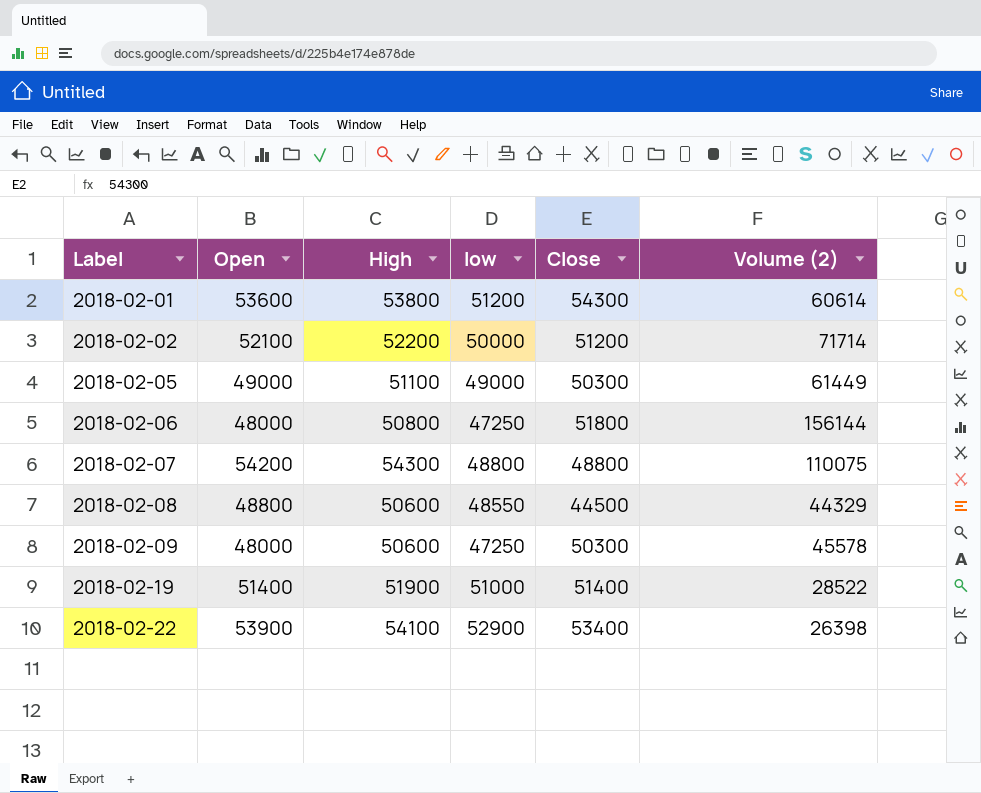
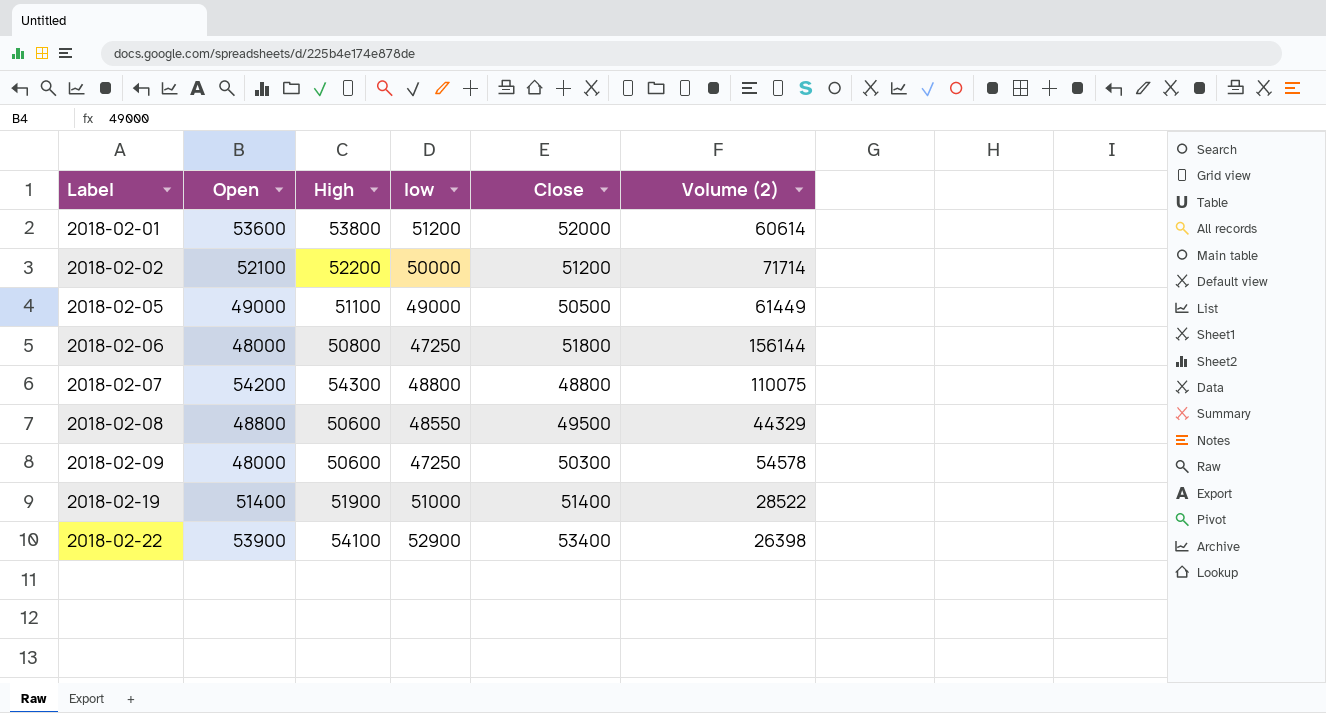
2018-02-01 | Close: 54300 -> 52000
2018-02-05 | Close: 50300 -> 50500
2018-02-08 | Close: 44500 -> 49500
2018-02-09 | Volume (2): 45578 -> 54578

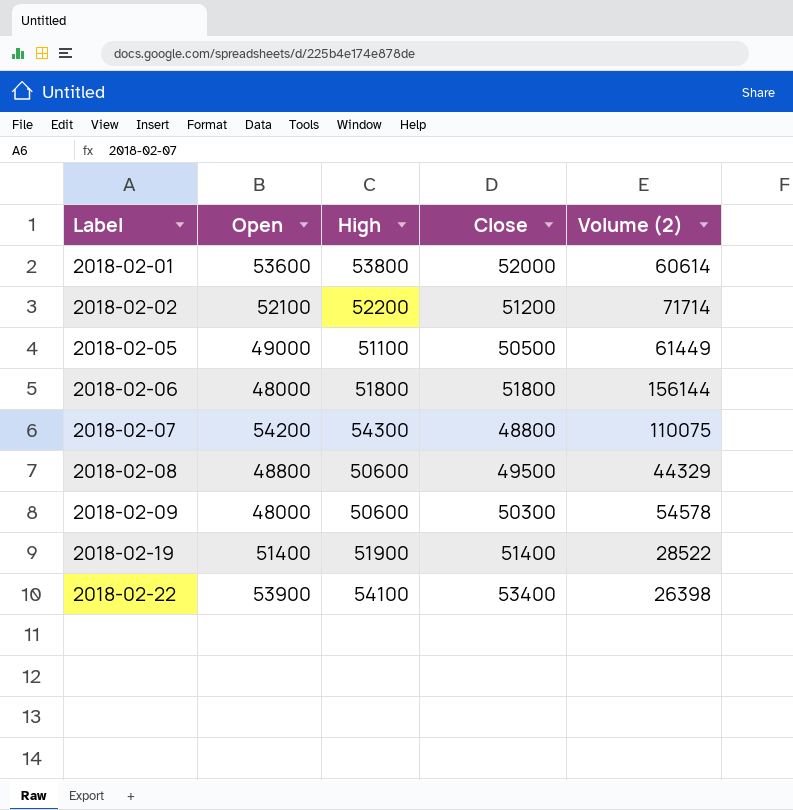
column low | position: 4 -> none
2018-02-06 | High: 50800 -> 51800

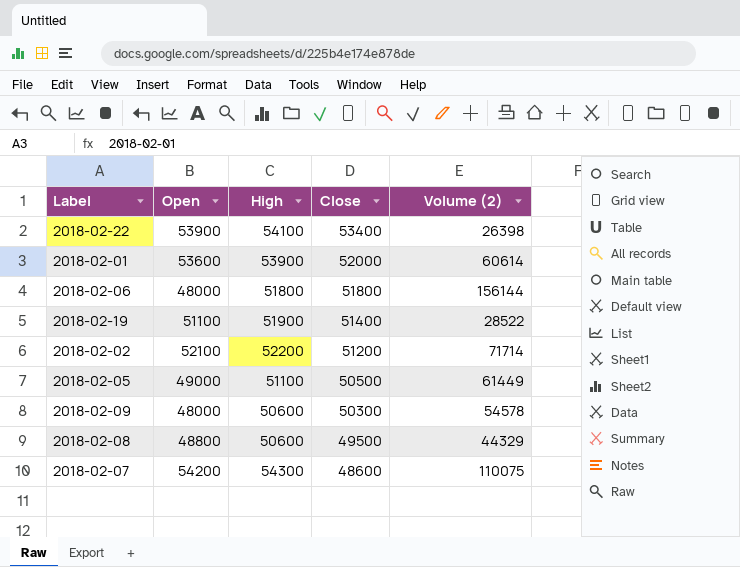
row order: Label ascending -> Close descending
2018-02-01 | High: 53800 -> 53900
2018-02-19 | Open: 51400 -> 51100
2018-02-07 | Close: 48800 -> 48600

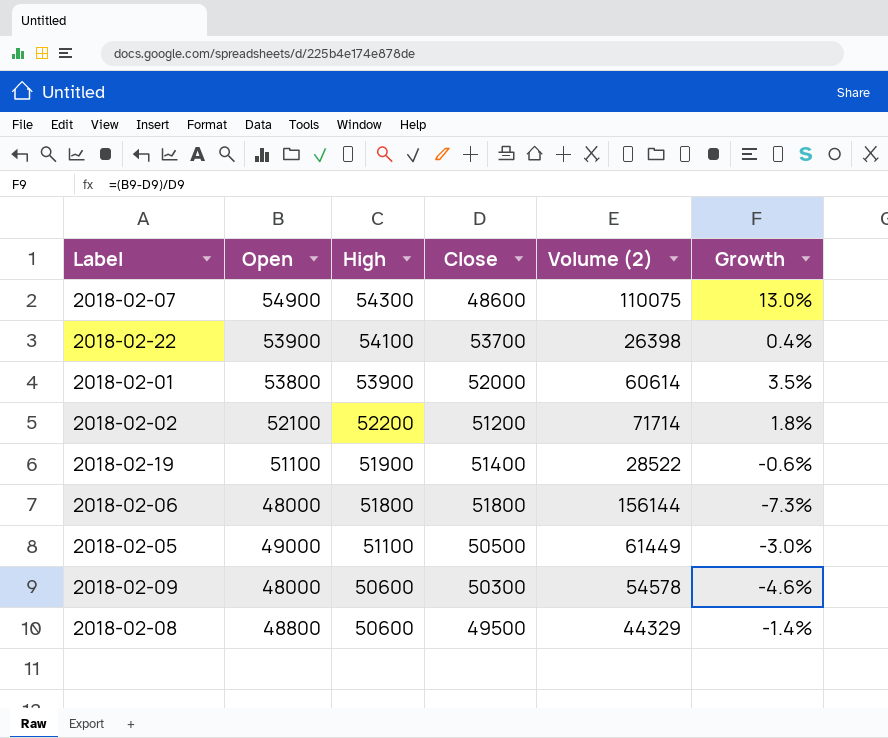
row order: Close descending -> High descending
column Growth | formula: none -> ([Open] - [Close]) / [Close]
2018-02-07 | Open: 54200 -> 54900
2018-02-22 | Close: 53400 -> 53700
2018-02-01 | Open: 53600 -> 53800

